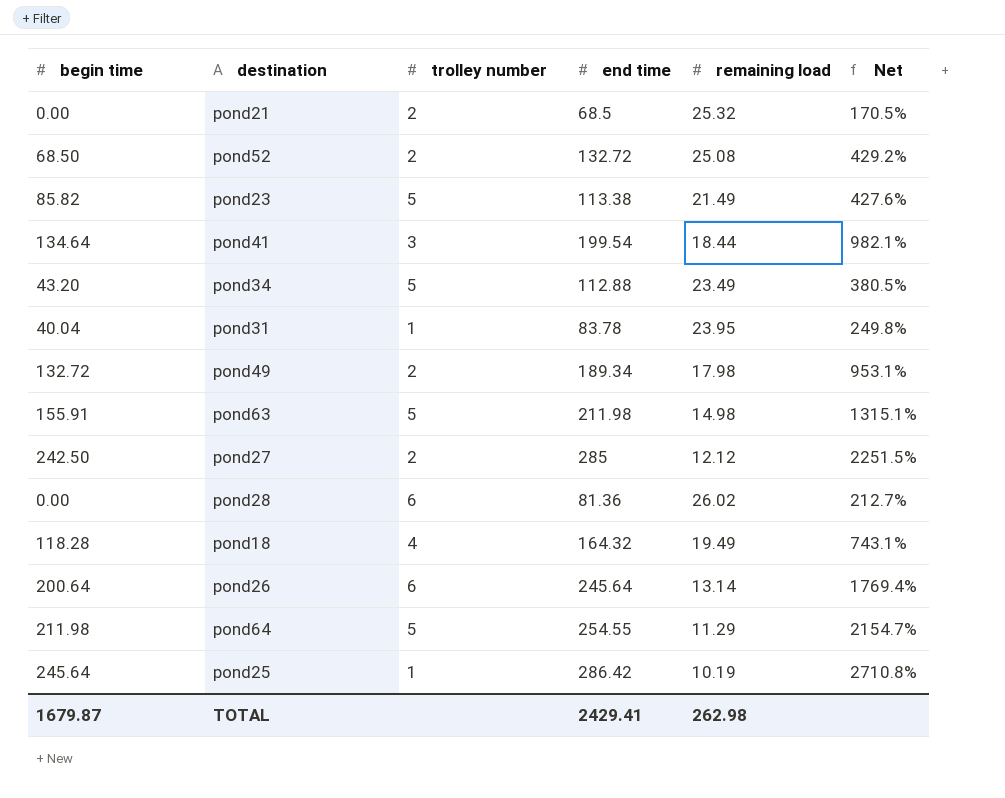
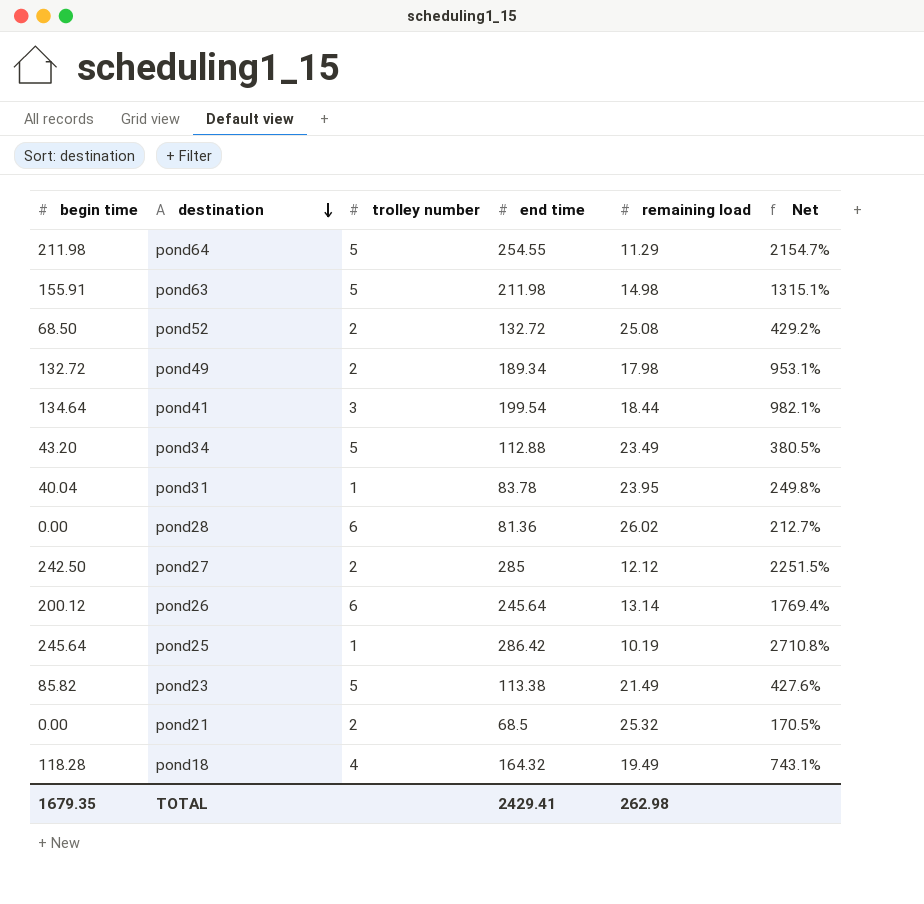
row order: none -> destination descending
pond26 | begin time: 200.64 -> 200.12
TOTAL | begin time: 1679.87 -> 1679.35

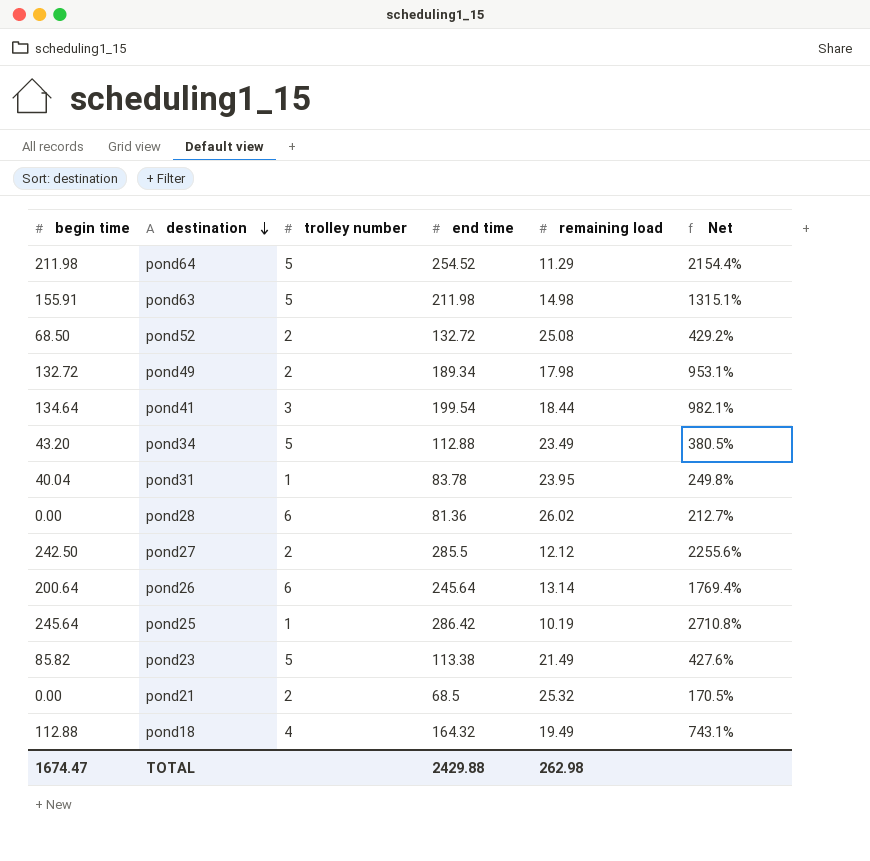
pond64 | end time: 254.55 -> 254.52
pond64 | Net: 2154.7% -> 2154.4%
pond27 | end time: 285 -> 285.5
pond27 | Net: 2251.5% -> 2255.6%
pond26 | begin time: 200.12 -> 200.64
pond18 | begin time: 118.28 -> 112.88
TOTAL | begin time: 1679.35 -> 1674.47
TOTAL | end time: 2429.41 -> 2429.88

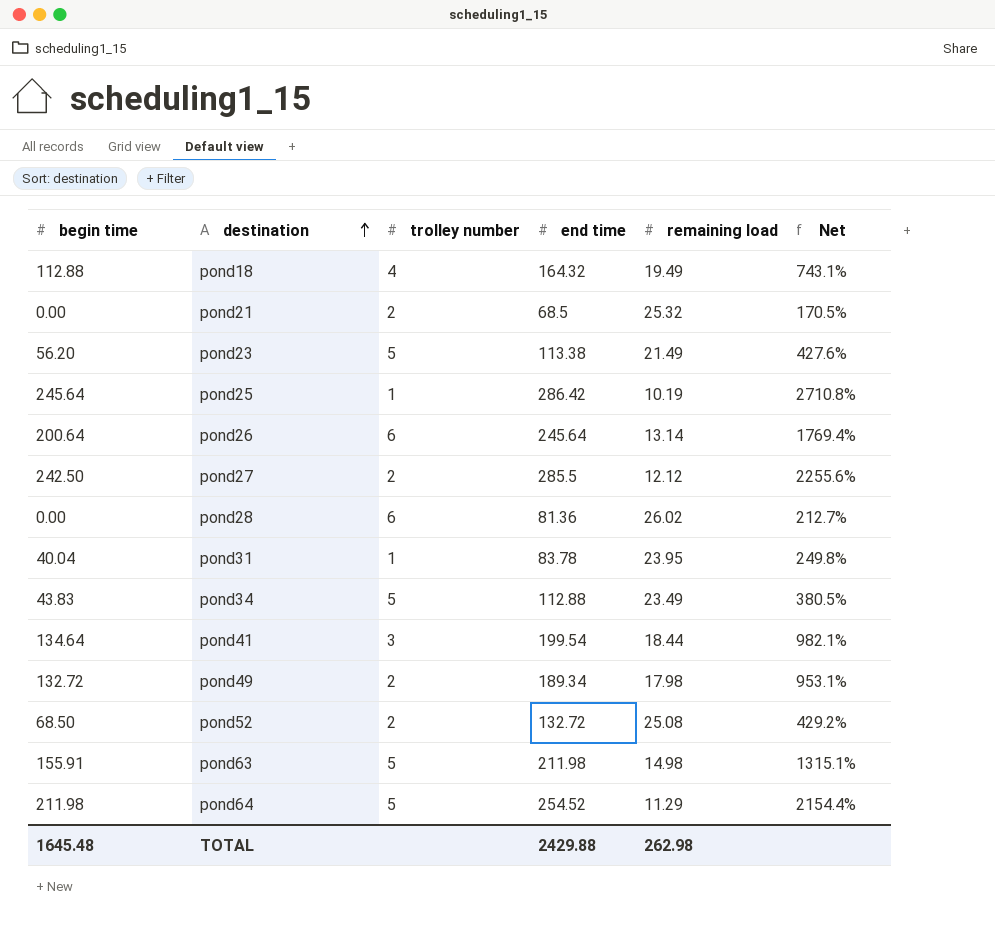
row order: destination descending -> destination ascending
pond23 | begin time: 85.82 -> 56.20
pond34 | begin time: 43.20 -> 43.83
TOTAL | begin time: 1674.47 -> 1645.48

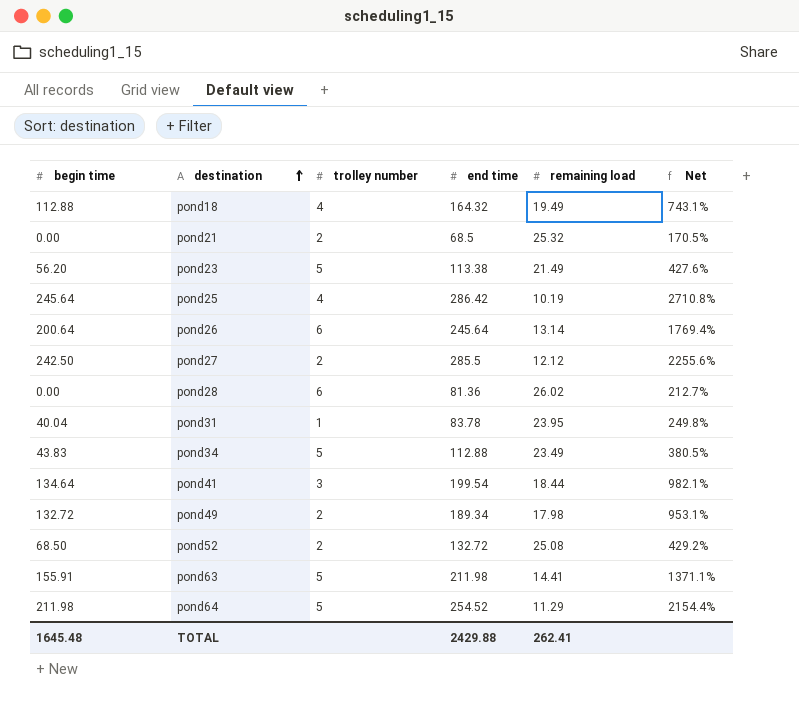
pond25 | trolley number: 1 -> 4
pond63 | remaining load: 14.98 -> 14.41
pond63 | Net: 1315.1% -> 1371.1%
TOTAL | remaining load: 262.98 -> 262.41

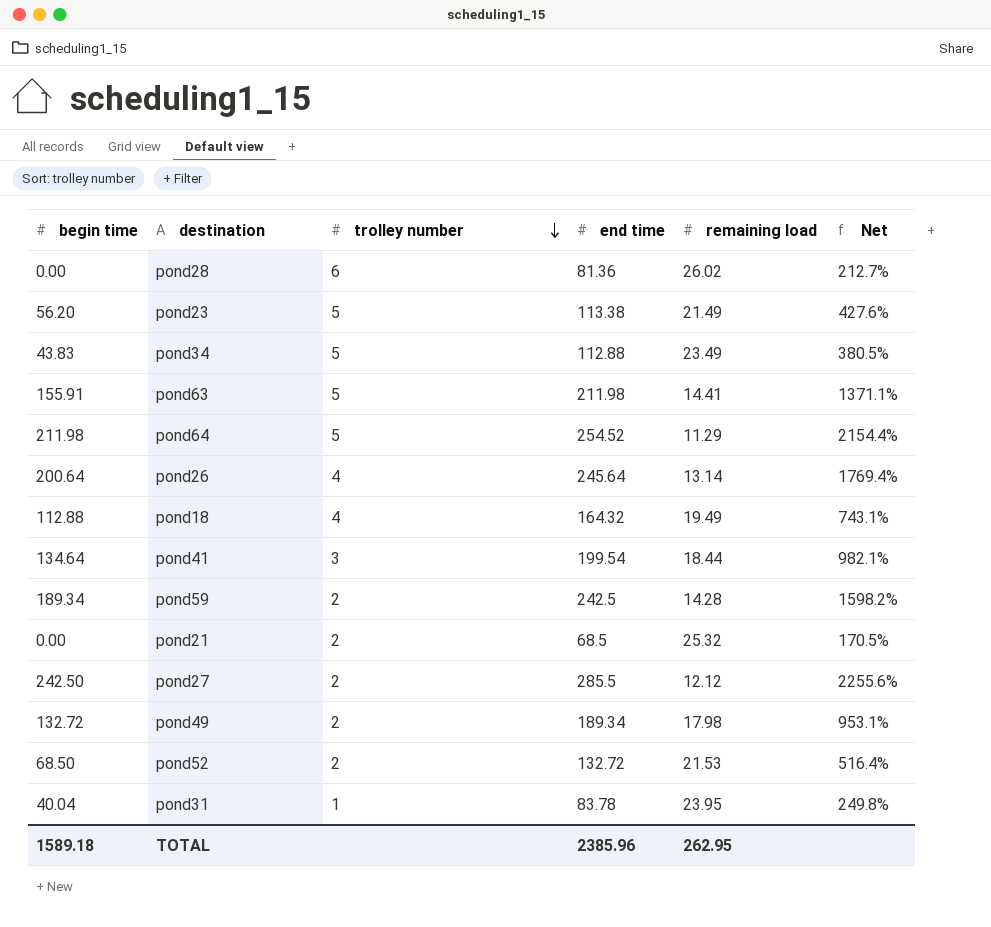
row order: destination ascending -> trolley number descending
row pond25: 245.64 | 4 | 286.42 | 10.19 | 2710.8% -> none
pond26 | trolley number: 6 -> 4
row pond59: none -> 189.34 | 2 | 242.5 | 14.28 | 1598.2%
pond52 | remaining load: 25.08 -> 21.53
pond52 | Net: 429.2% -> 516.4%
TOTAL | begin time: 1645.48 -> 1589.18
TOTAL | end time: 2429.88 -> 2385.96
TOTAL | remaining load: 262.41 -> 262.95

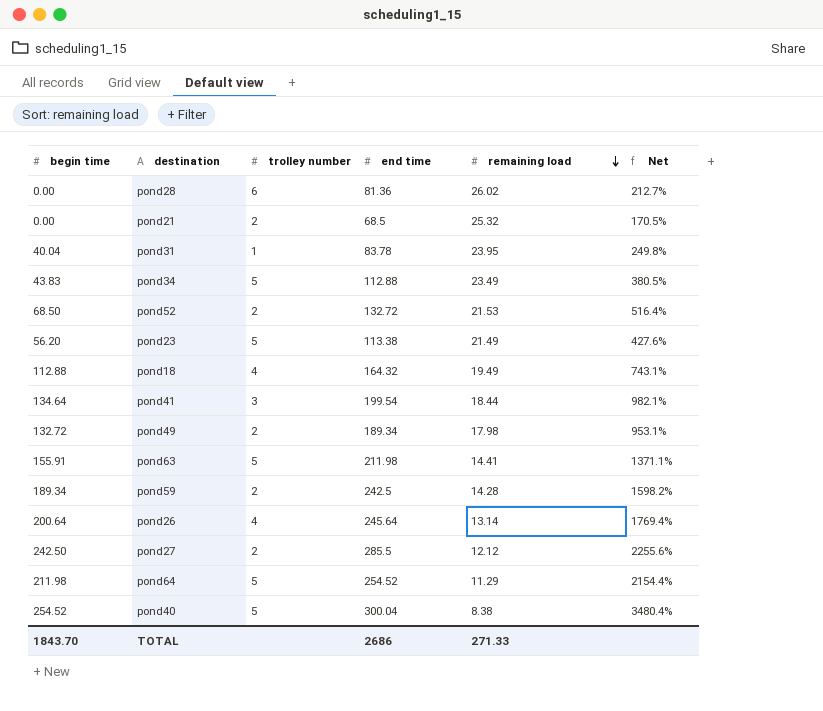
row order: trolley number descending -> remaining load descending
row pond40: none -> 254.52 | 5 | 300.04 | 8.38 | 3480.4%
TOTAL | begin time: 1589.18 -> 1843.70
TOTAL | end time: 2385.96 -> 2686
TOTAL | remaining load: 262.95 -> 271.33

